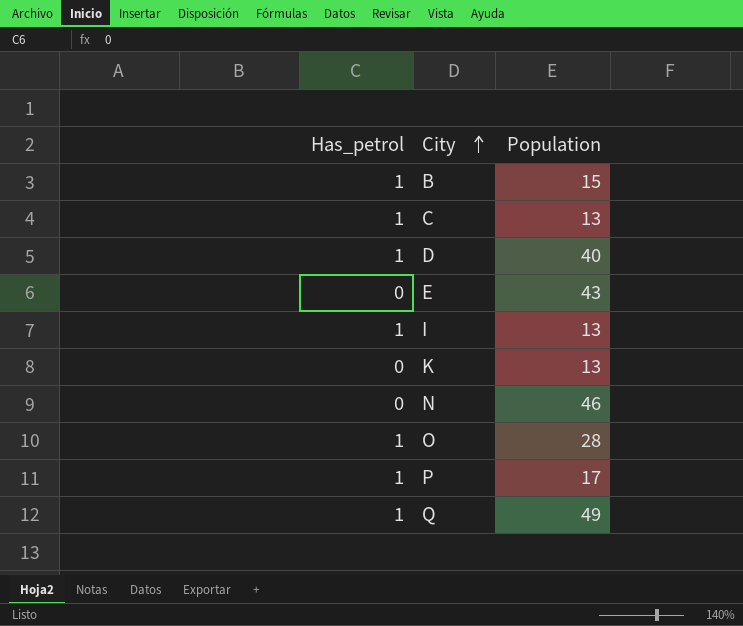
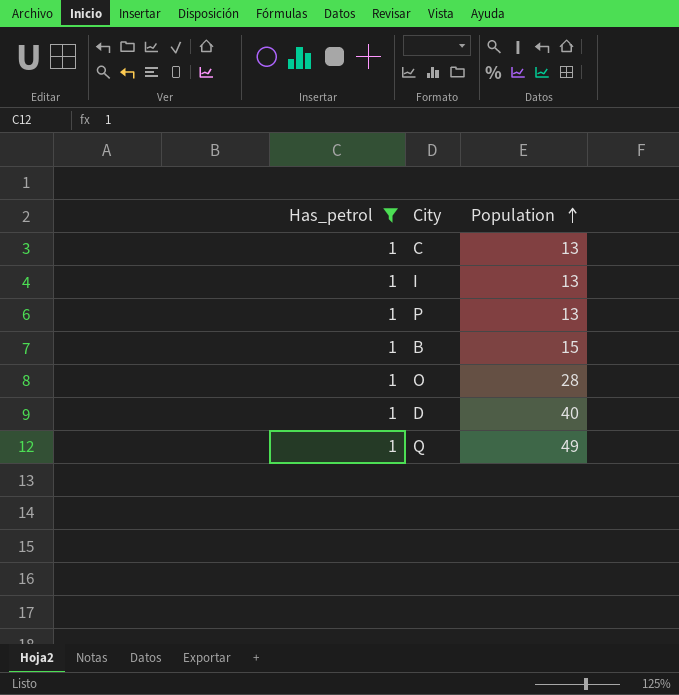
filter: none -> Has_petrol = 1
row order: City ascending -> Population ascending
P | Population: 17 -> 13

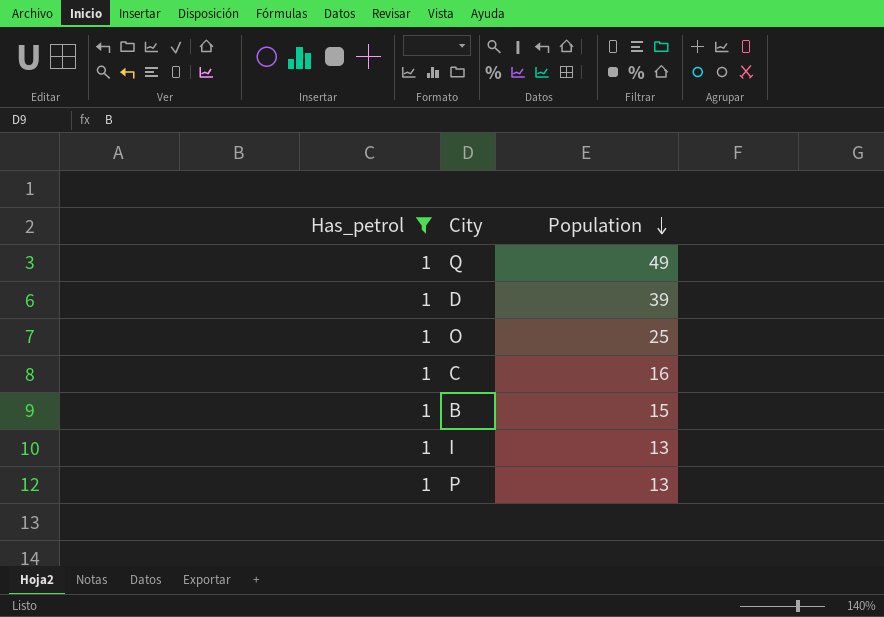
row order: Population ascending -> Population descending
D | Population: 40 -> 39
O | Population: 28 -> 25
C | Population: 13 -> 16

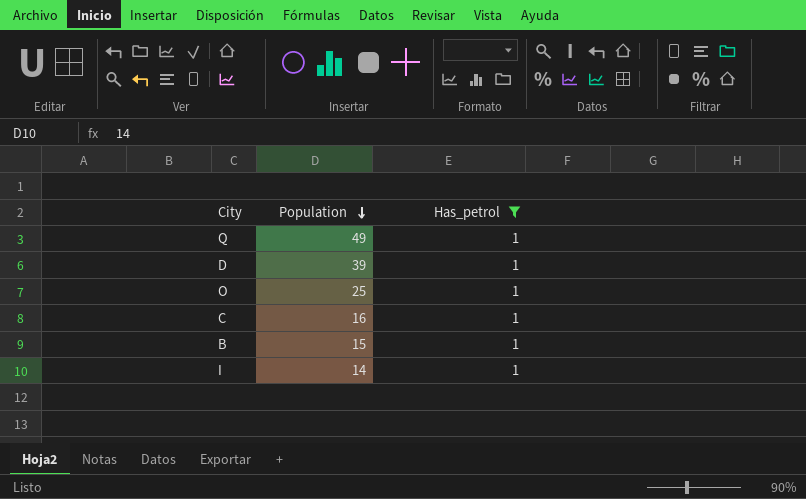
column Has_petrol | position: 1 -> 3
row P: 1 | 13 -> none
I | Population: 13 -> 14

